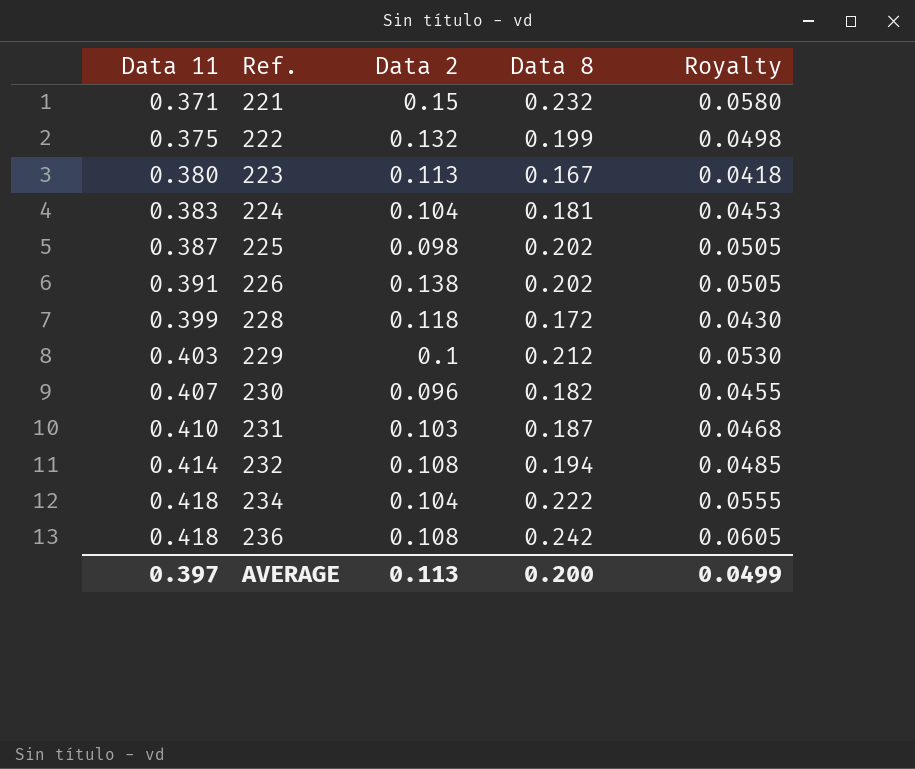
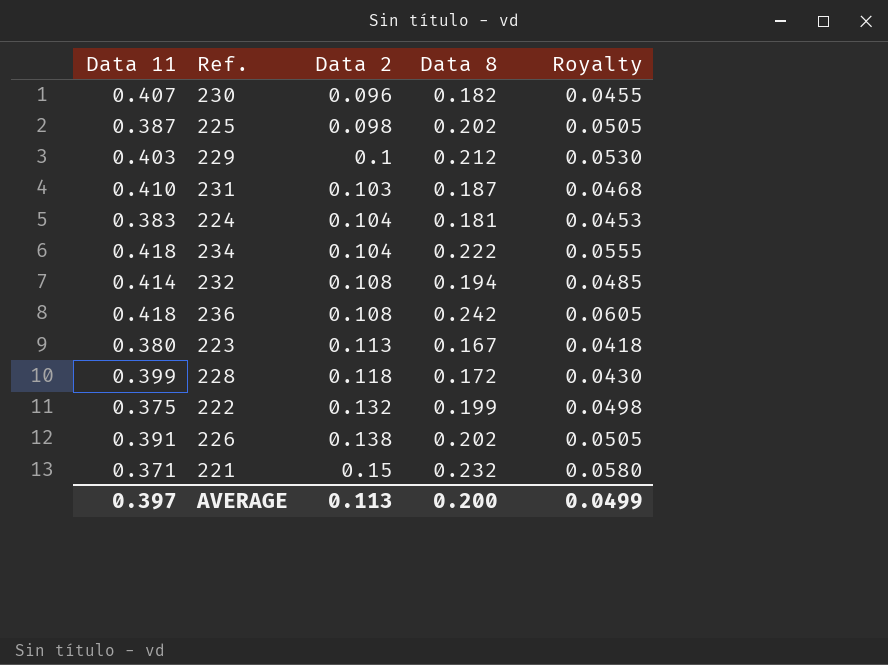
row order: Data 11 ascending -> Data 2 ascending

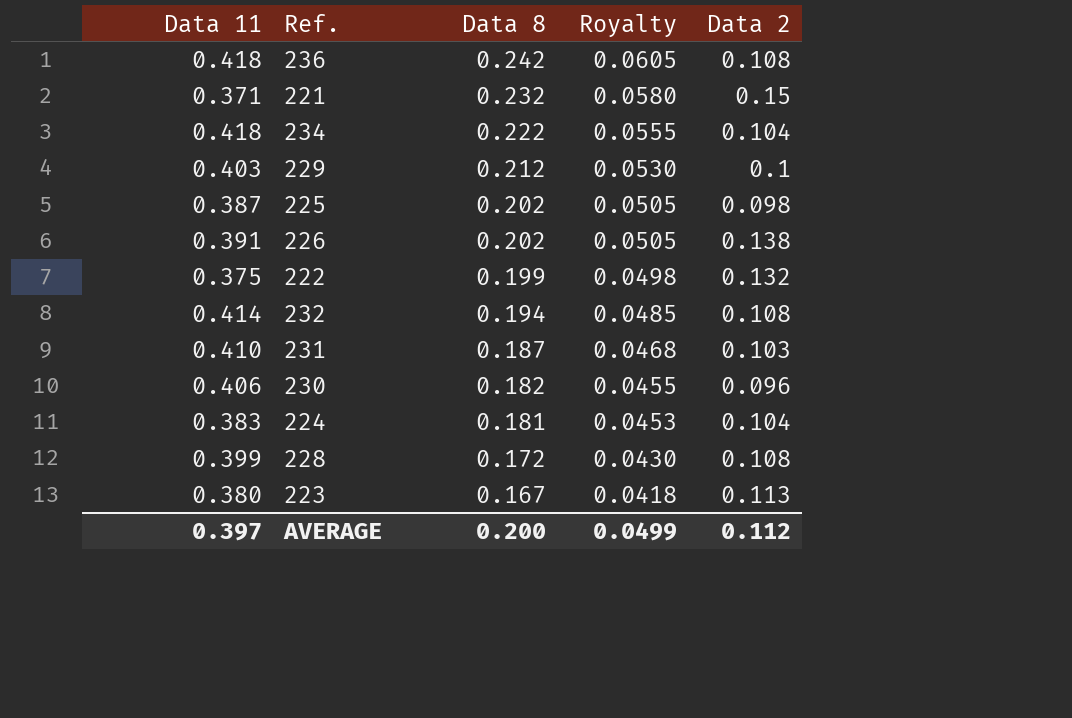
row order: Data 2 ascending -> Data 8 descending
column Data 2 | position: 3 -> 5
230 | Data 11: 0.407 -> 0.406
228 | Data 2: 0.118 -> 0.108
AVERAGE | Data 2: 0.113 -> 0.112

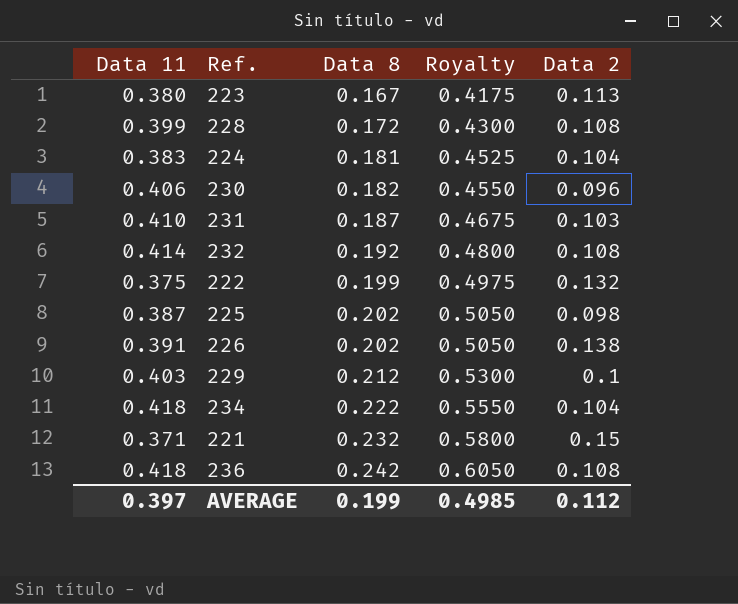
row order: Data 8 descending -> Data 8 ascending
column Royalty | formula: [Data 8] * 0.25 -> [Data 8] * 2.5
232 | Data 8: 0.194 -> 0.192
AVERAGE | Data 8: 0.200 -> 0.199
AVERAGE | Royalty: 0.0499 -> 0.4985

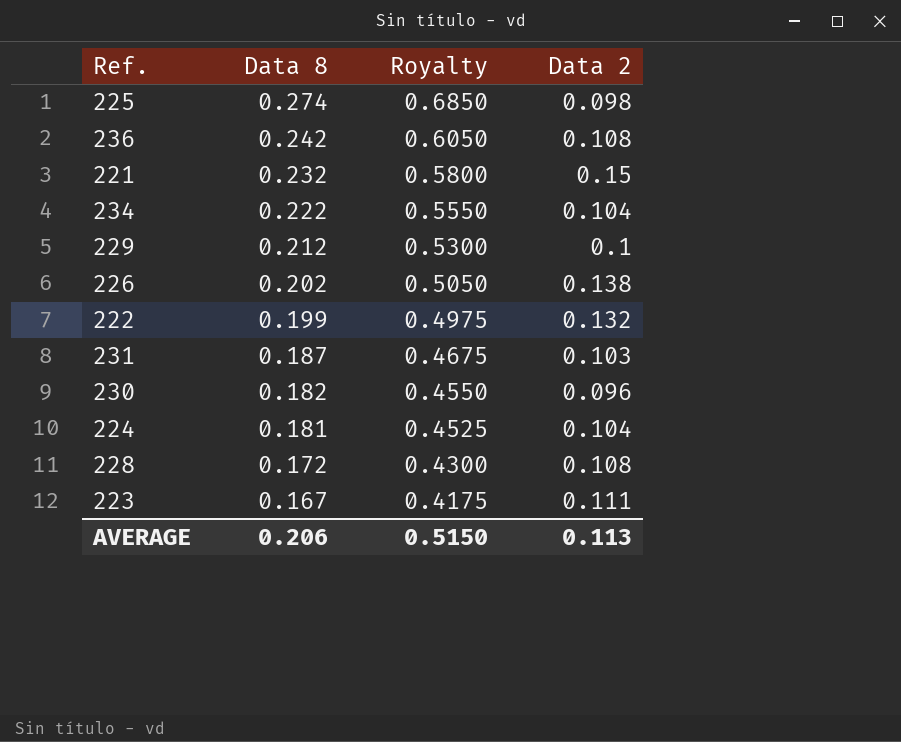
row order: Data 8 ascending -> Data 8 descending
column Data 11 | position: 1 -> none
row 232: 0.414 | 0.192 | 0.4800 | 0.108 -> none
225 | Data 8: 0.202 -> 0.274
225 | Royalty: 0.5050 -> 0.6850
223 | Data 2: 0.113 -> 0.111
AVERAGE | Data 8: 0.199 -> 0.206
AVERAGE | Royalty: 0.4985 -> 0.5150
AVERAGE | Data 2: 0.112 -> 0.113

